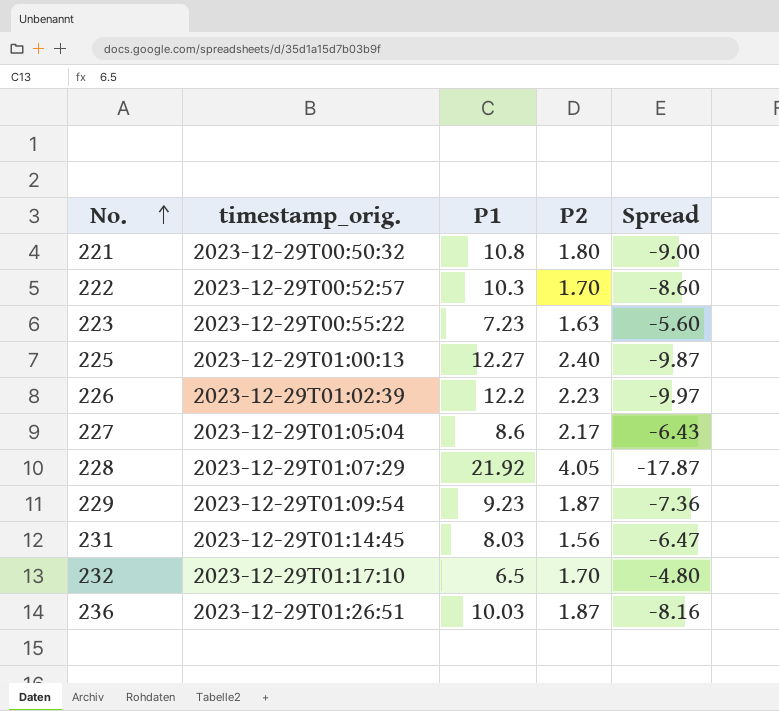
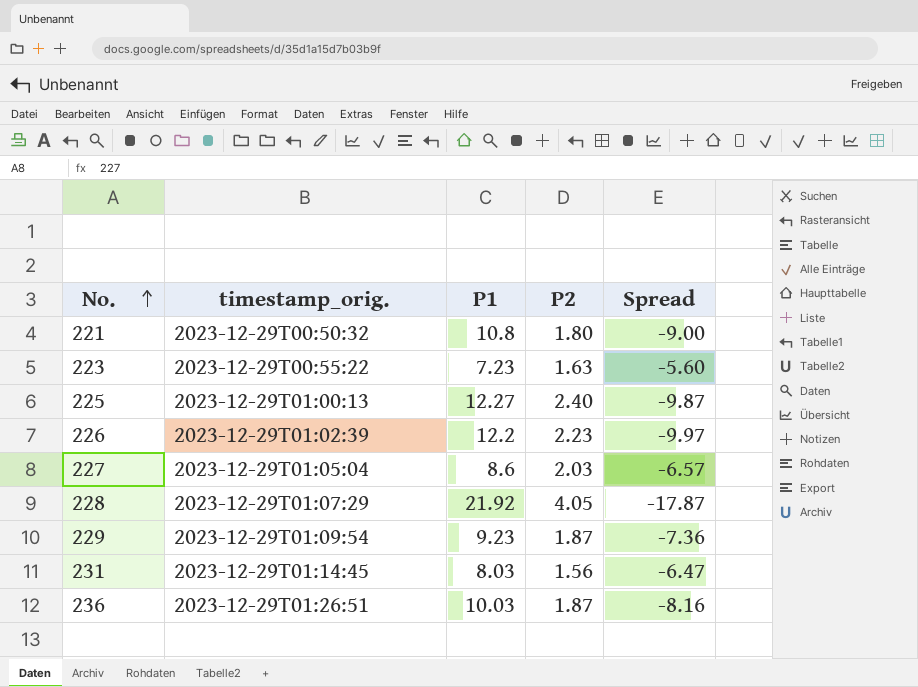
row 222: 2023-12-29T00:52:57 | 10.3 | 1.70 | -8.60 -> none
row 232: 2023-12-29T01:17:10 | 6.5 | 1.70 | -4.80 -> none
227 | P2: 2.17 -> 2.03
227 | Spread: -6.43 -> -6.57

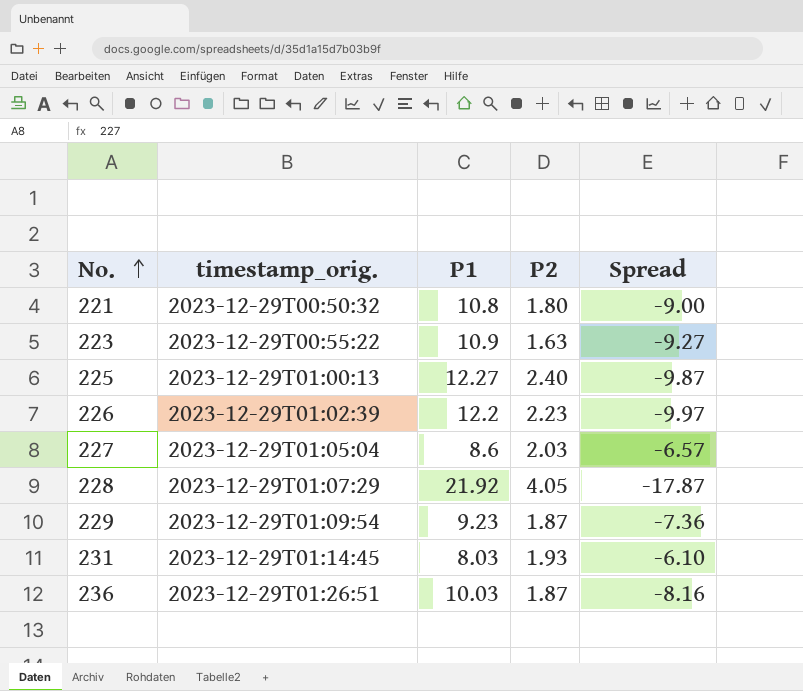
223 | P1: 7.23 -> 10.9
223 | Spread: -5.60 -> -9.27
231 | P2: 1.56 -> 1.93
231 | Spread: -6.47 -> -6.10

